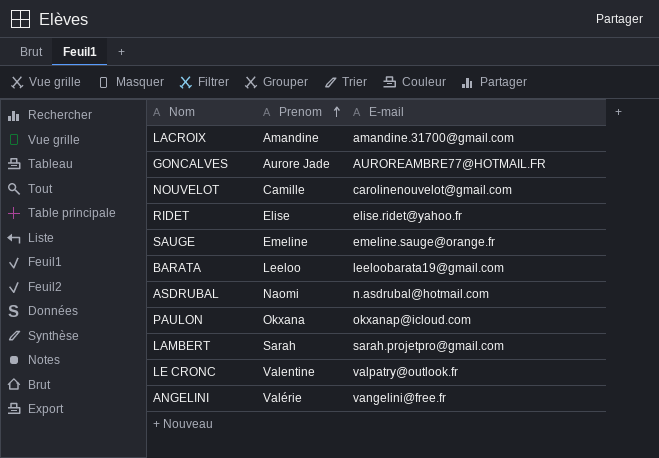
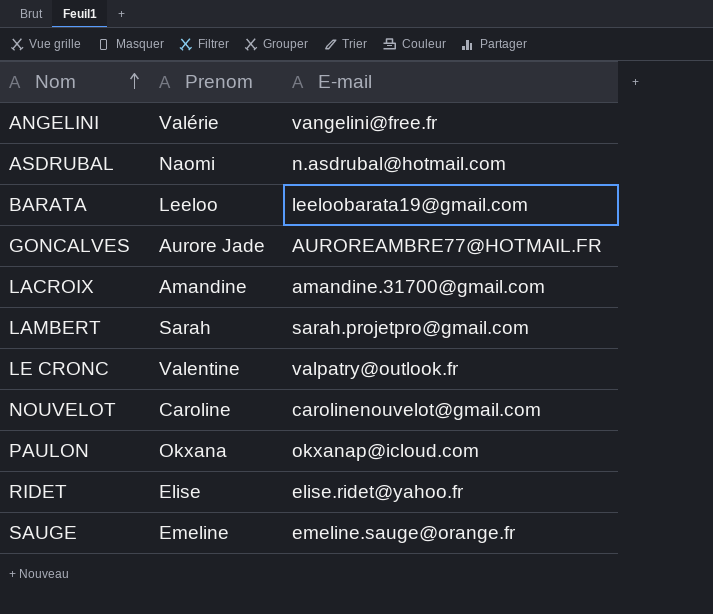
row order: Prenom ascending -> Nom ascending
NOUVELOT | Prenom: Camille -> Caroline

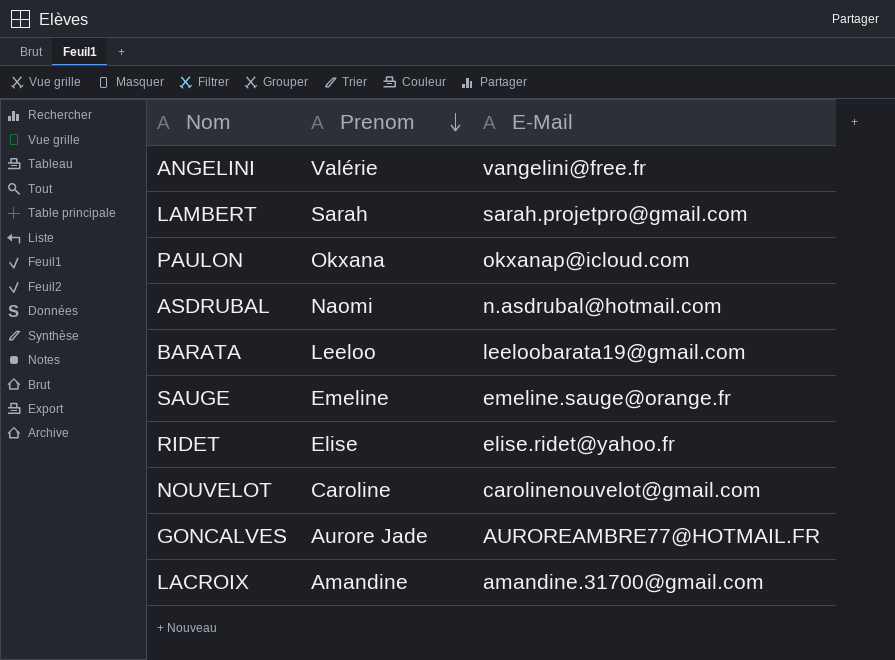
row order: Nom ascending -> Prenom descending
column name: E-mail -> E-Mail
row LE CRONC: Valentine | valpatry@outlook.fr -> none

